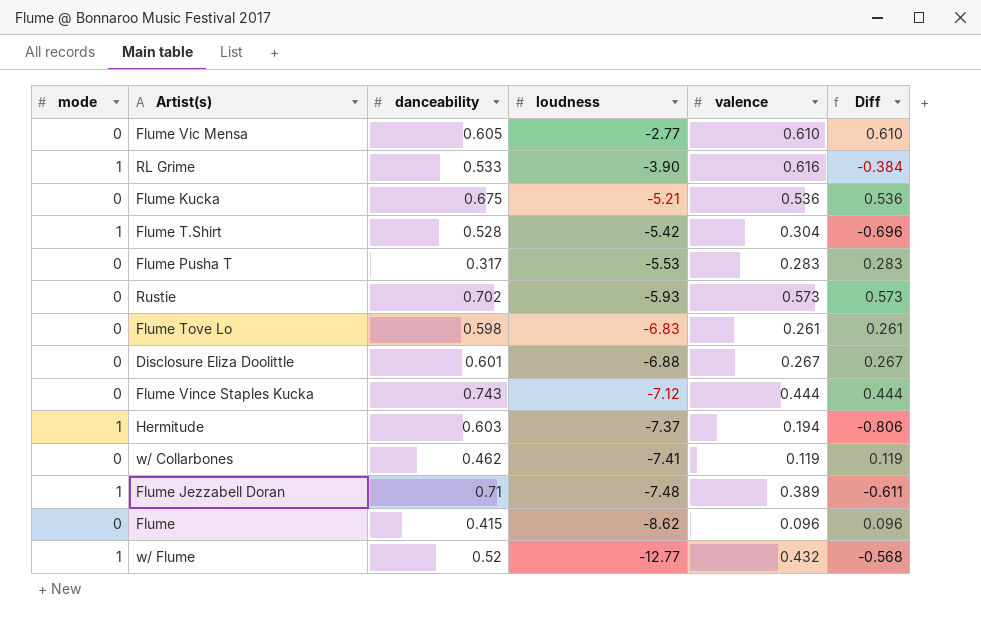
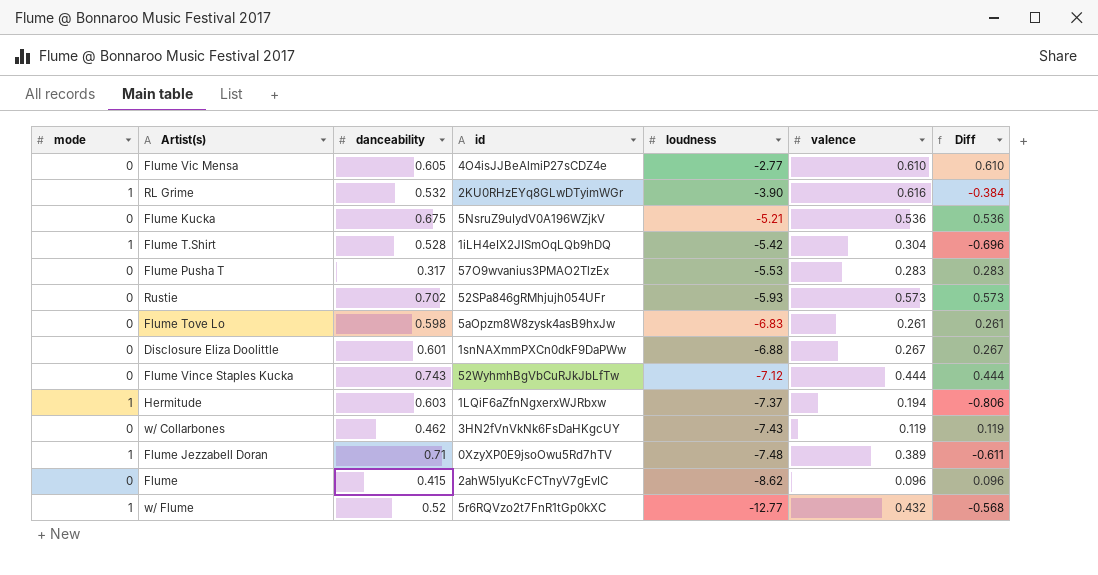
column id | position: none -> 4
RL Grime | danceability: 0.533 -> 0.532
w/ Collarbones | loudness: -7.41 -> -7.43

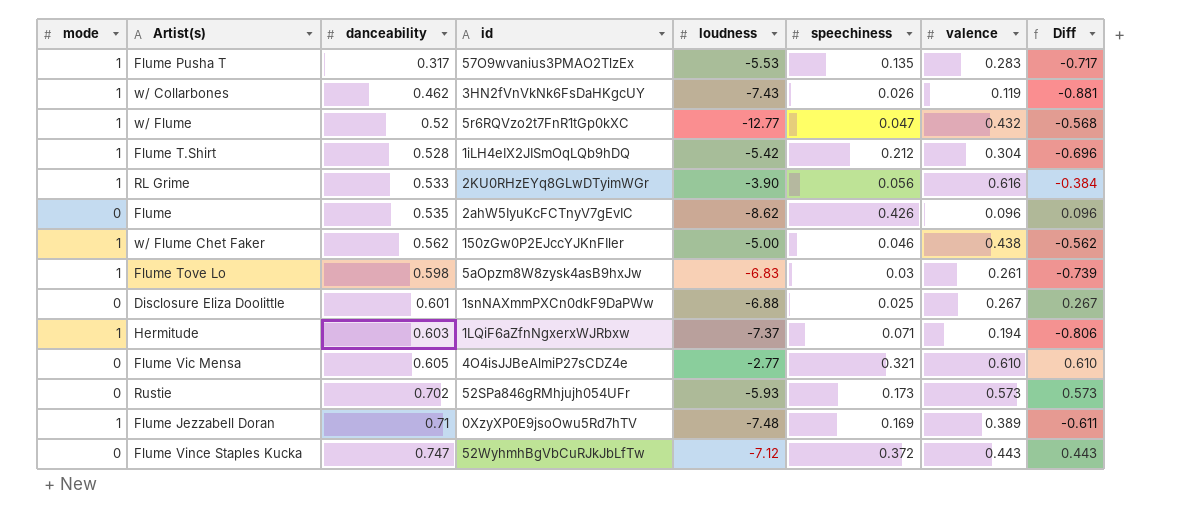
row order: loudness descending -> danceability ascending
column speechiness | position: none -> 6
row Flume Kucka: 0 | 0.675 | 5NsruZ9uIydV0A196WZjkV | -5.21 | 0.536 | 0.536 -> none
Flume Pusha T | mode: 0 -> 1
Flume Pusha T | Diff: 0.283 -> -0.717
w/ Collarbones | mode: 0 -> 1
w/ Collarbones | Diff: 0.119 -> -0.881
RL Grime | danceability: 0.532 -> 0.533
Flume | danceability: 0.415 -> 0.535
row w/ Flume Chet Faker: none -> 1 | 0.562 | 150zGw0P2EJccYJKnFIler | -5.00 | 0.046 | 0.438 | -0.562
Flume Tove Lo | mode: 0 -> 1
Flume Tove Lo | Diff: 0.261 -> -0.739
Flume Vince Staples Kucka | danceability: 0.743 -> 0.747
Flume Vince Staples Kucka | valence: 0.444 -> 0.443
Flume Vince Staples Kucka | Diff: 0.444 -> 0.443

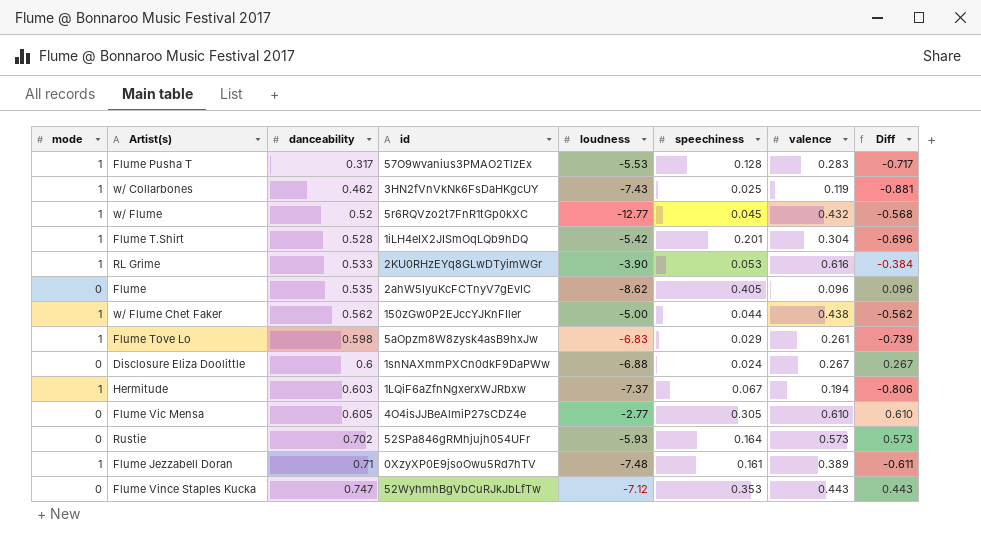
Flume Pusha T | speechiness: 0.135 -> 0.128
w/ Collarbones | speechiness: 0.026 -> 0.025
w/ Flume | speechiness: 0.047 -> 0.045
Flume T.Shirt | speechiness: 0.212 -> 0.201
RL Grime | speechiness: 0.056 -> 0.053
Flume | speechiness: 0.426 -> 0.405
w/ Flume Chet Faker | speechiness: 0.046 -> 0.044
Flume Tove Lo | speechiness: 0.03 -> 0.029
Disclosure Eliza Doolittle | danceability: 0.601 -> 0.6
Disclosure Eliza Doolittle | speechiness: 0.025 -> 0.024
Hermitude | speechiness: 0.071 -> 0.067
Flume Vic Mensa | speechiness: 0.321 -> 0.305
Rustie | speechiness: 0.173 -> 0.164
Flume Jezzabell Doran | speechiness: 0.169 -> 0.161
Flume Vince Staples Kucka | speechiness: 0.372 -> 0.353

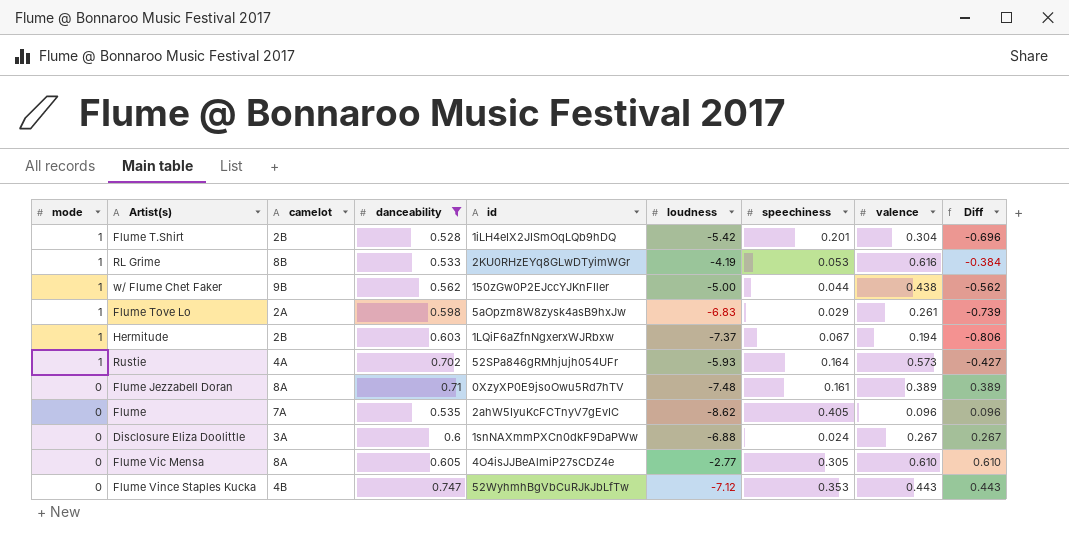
filter: none -> danceability >= 0.528
row order: danceability ascending -> mode descending
column camelot | position: none -> 3
RL Grime | loudness: -3.90 -> -4.19
Rustie | mode: 0 -> 1
Rustie | Diff: 0.573 -> -0.427
Flume Jezzabell Doran | mode: 1 -> 0
Flume Jezzabell Doran | Diff: -0.611 -> 0.389

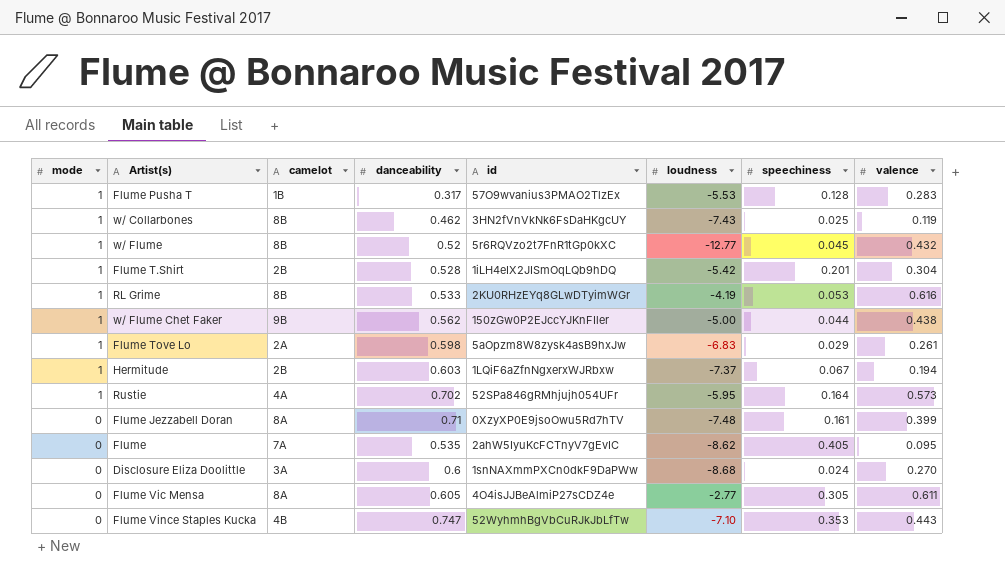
filter: danceability >= 0.528 -> none
column Diff | formula: [valence] - [mode] -> none
Rustie | loudness: -5.93 -> -5.95
Flume Jezzabell Doran | valence: 0.389 -> 0.399
Flume | valence: 0.096 -> 0.095
Disclosure Eliza Doolittle | loudness: -6.88 -> -8.68
Disclosure Eliza Doolittle | valence: 0.267 -> 0.270
Flume Vic Mensa | valence: 0.610 -> 0.611
Flume Vince Staples Kucka | loudness: -7.12 -> -7.10

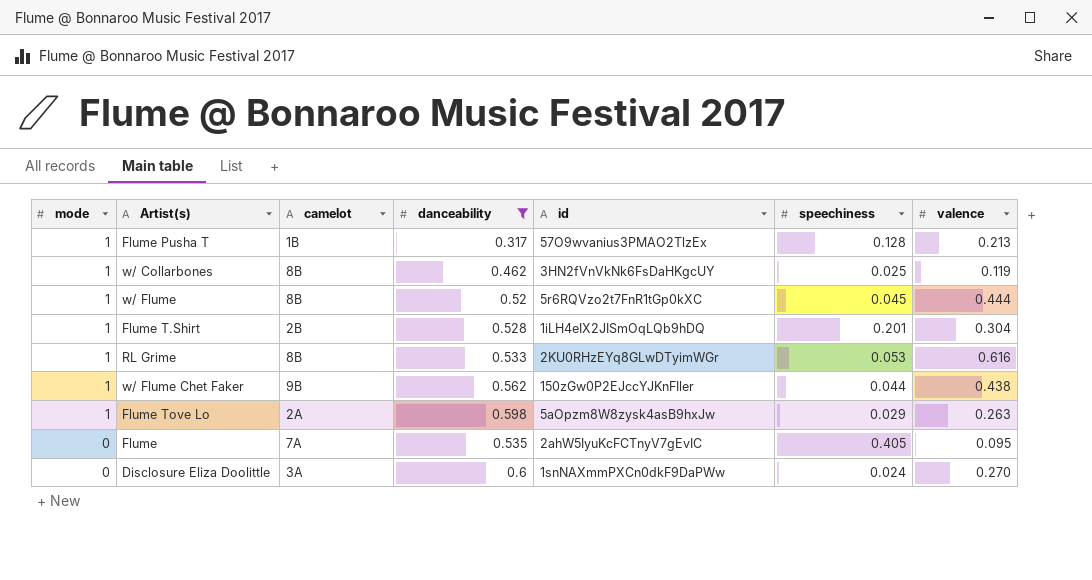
filter: none -> danceability <= 0.6
column loudness | position: 6 -> none
Flume Pusha T | valence: 0.283 -> 0.213
w/ Flume | valence: 0.432 -> 0.444
Flume Tove Lo | valence: 0.261 -> 0.263

